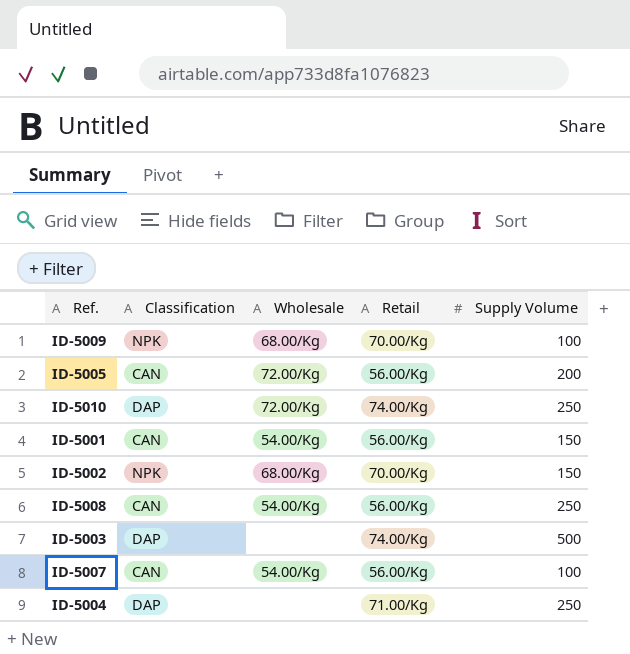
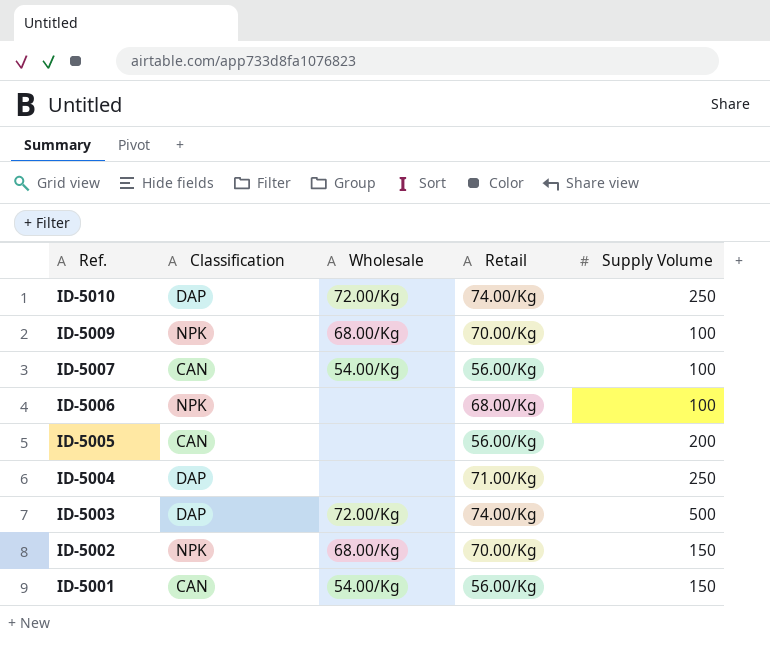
row order: none -> Ref. descending
row ID-5008: CAN | 54.00/Kg | 56.00/Kg | 250 -> none
row ID-5006: none -> NPK | none | 68.00/Kg | 100
ID-5005 | Wholesale: 72.00/Kg -> none
ID-5003 | Wholesale: none -> 72.00/Kg

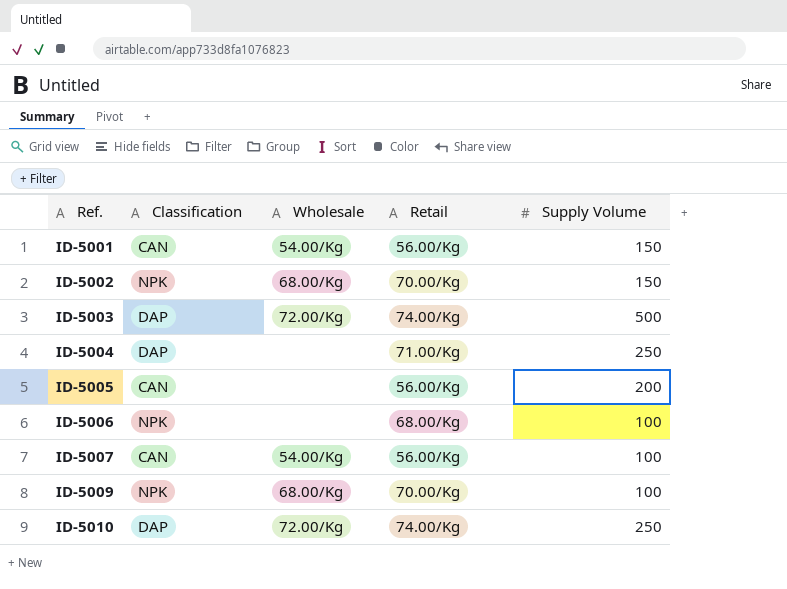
row order: Ref. descending -> Ref. ascending

